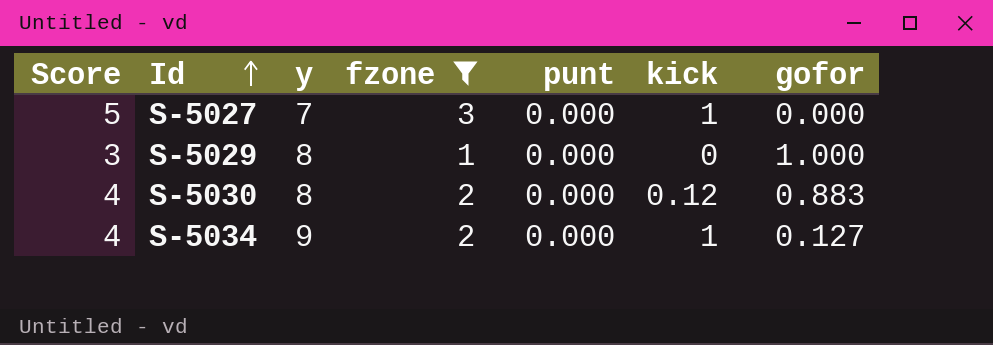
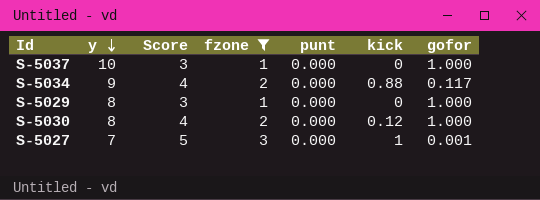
row order: Id ascending -> y descending
column Score | position: 1 -> 3
row S-5037: none -> 10 | 3 | 1 | 0.000 | 0 | 1.000
S-5034 | kick: 1 -> 0.88
S-5034 | gofor: 0.127 -> 0.117
S-5030 | gofor: 0.883 -> 1.000
S-5027 | gofor: 0.000 -> 0.001

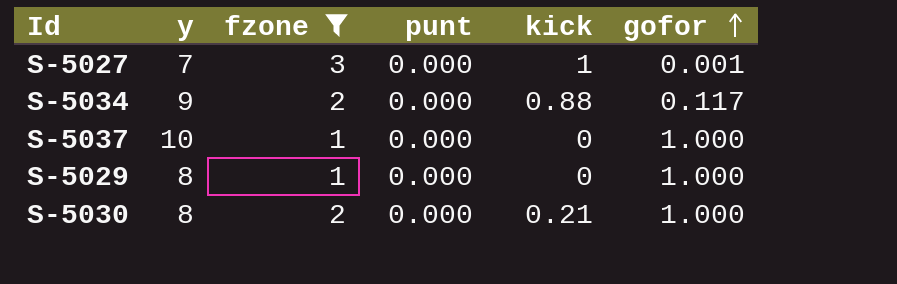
row order: y descending -> gofor ascending
column Score | formula: [fzone] + 2 -> none
S-5030 | kick: 0.12 -> 0.21

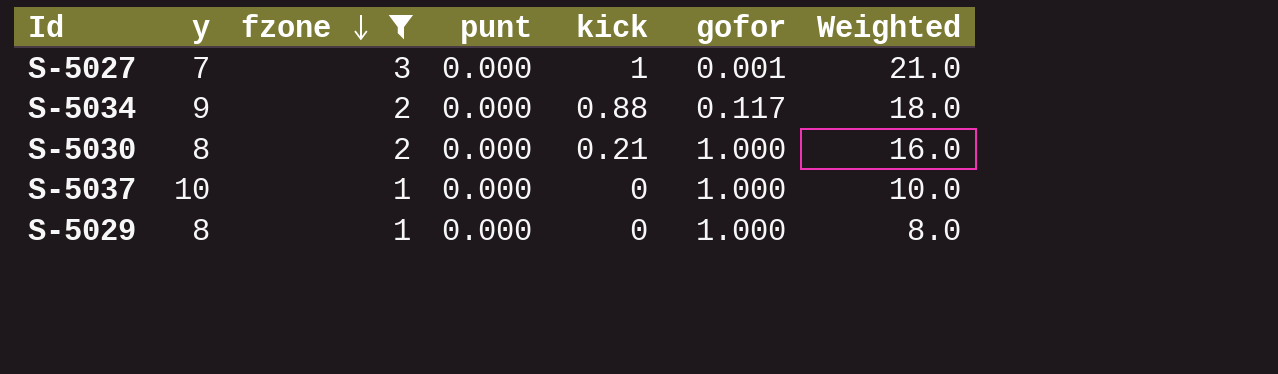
row order: gofor ascending -> fzone descending
column Weighted | formula: none -> [y] * [fzone]

